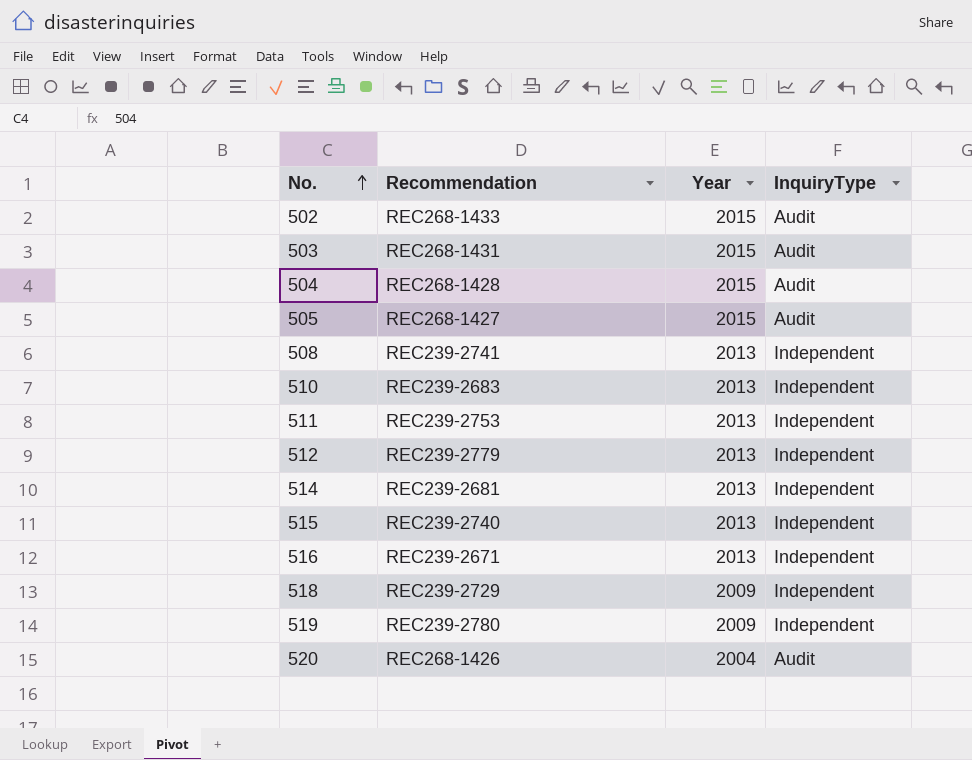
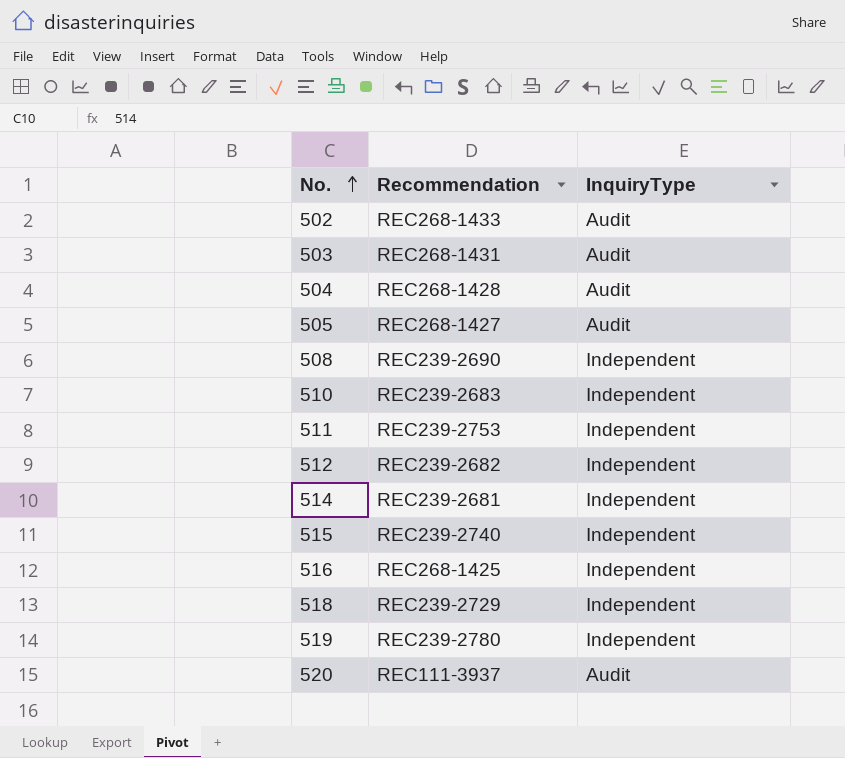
column Year | position: 3 -> none
508 | Recommendation: REC239-2741 -> REC239-2690
512 | Recommendation: REC239-2779 -> REC239-2682
516 | Recommendation: REC239-2671 -> REC268-1425
520 | Recommendation: REC268-1426 -> REC111-3937

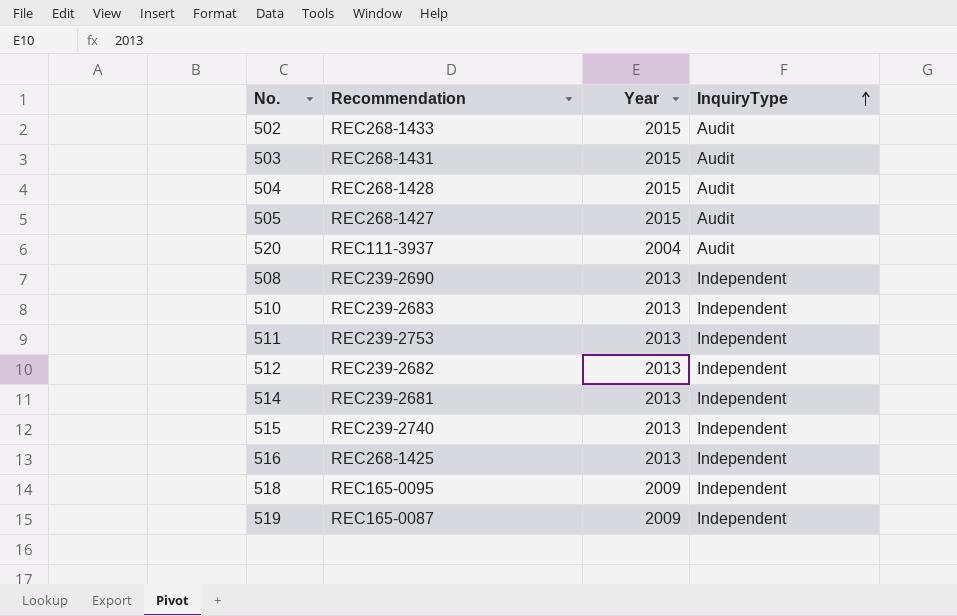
row order: No. ascending -> InquiryType ascending
column Year | position: none -> 3
518 | Recommendation: REC239-2729 -> REC165-0095
519 | Recommendation: REC239-2780 -> REC165-0087

